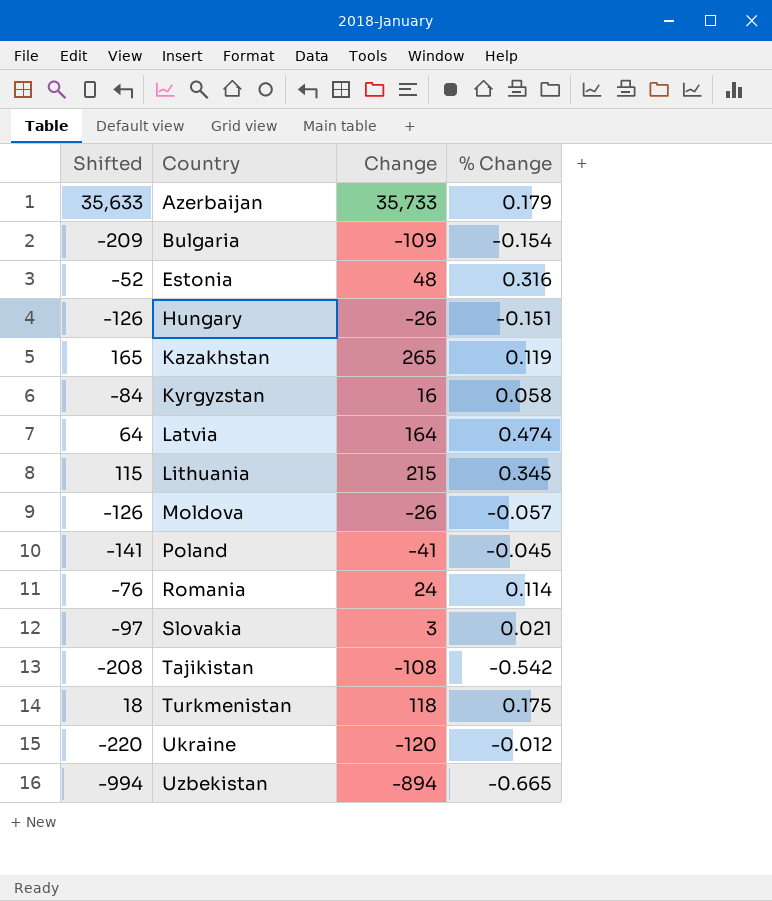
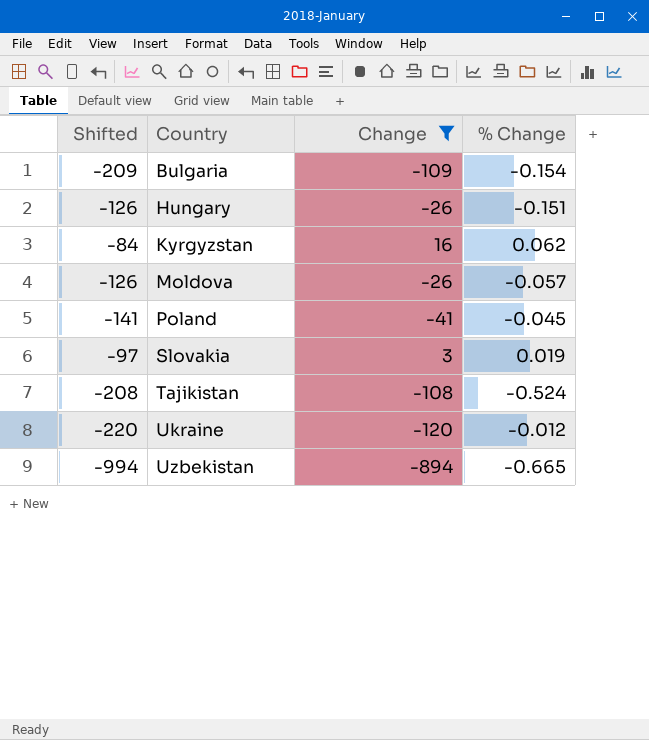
filter: none -> Change <= 16
Kyrgyzstan | % Change: 0.058 -> 0.062
Slovakia | % Change: 0.021 -> 0.019
Tajikistan | % Change: -0.542 -> -0.524

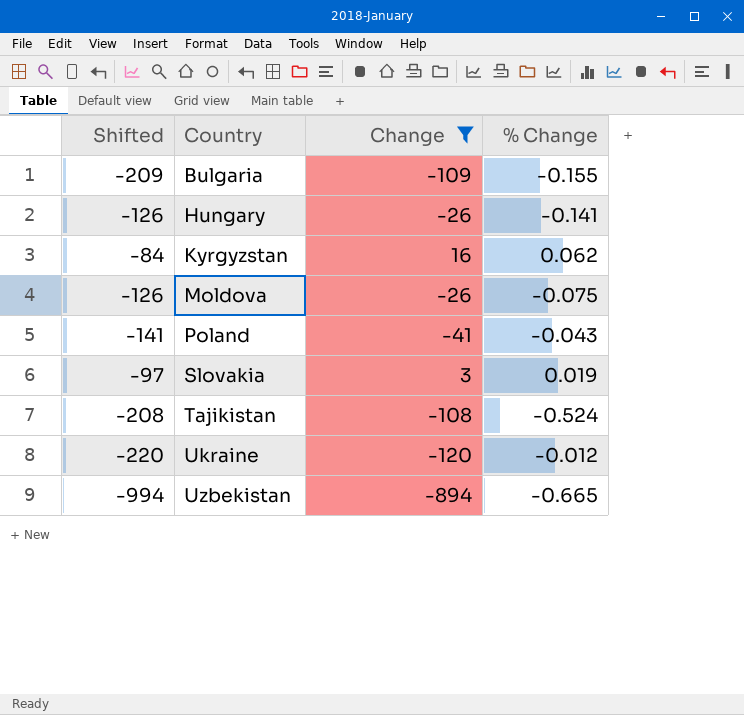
Bulgaria | % Change: -0.154 -> -0.155
Hungary | % Change: -0.151 -> -0.141
Moldova | % Change: -0.057 -> -0.075
Poland | % Change: -0.045 -> -0.043

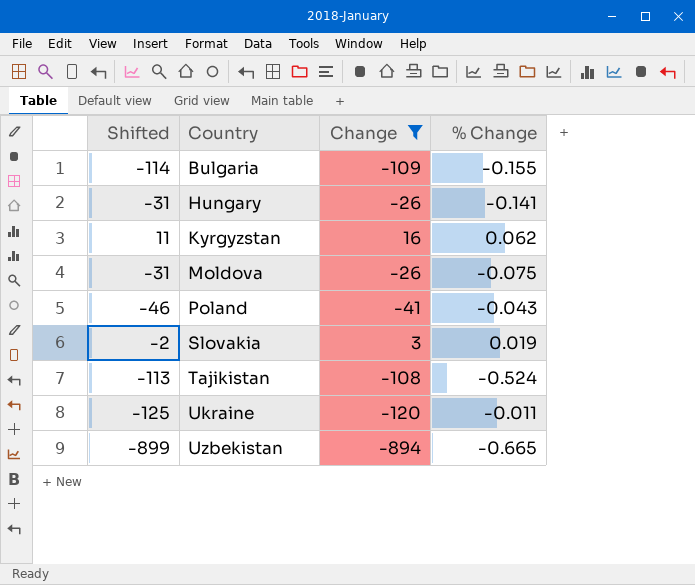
column Shifted | formula: [Change] - 100 -> [Change] - 5
Ukraine | % Change: -0.012 -> -0.011

